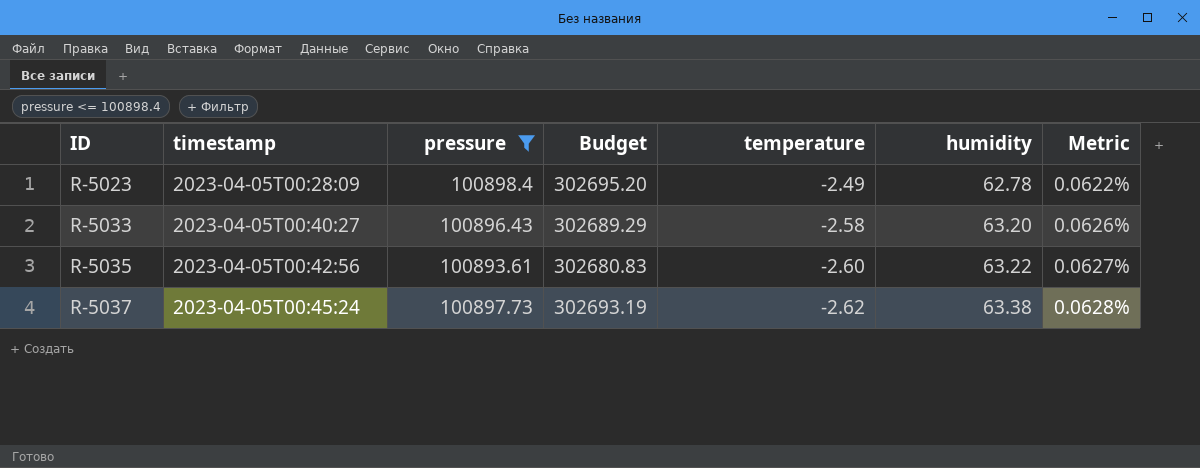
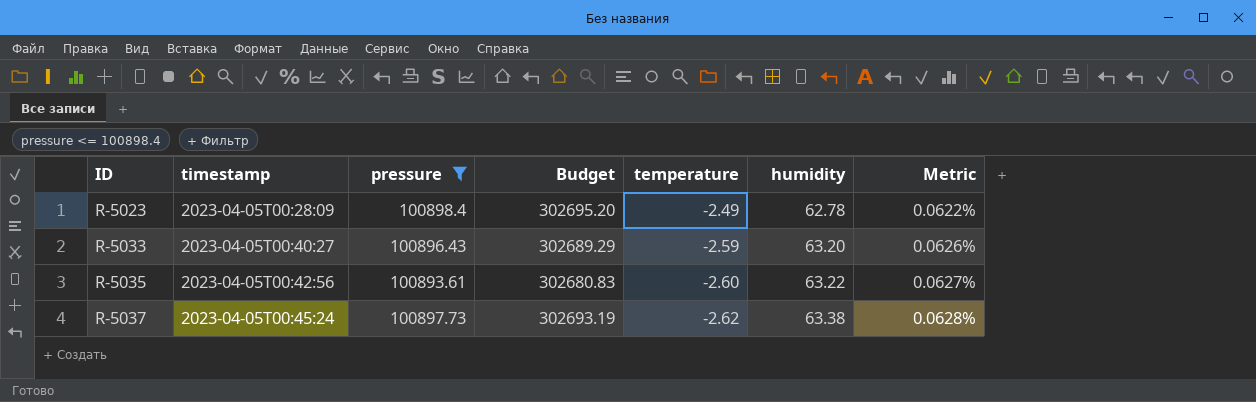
R-5033 | temperature: -2.58 -> -2.59

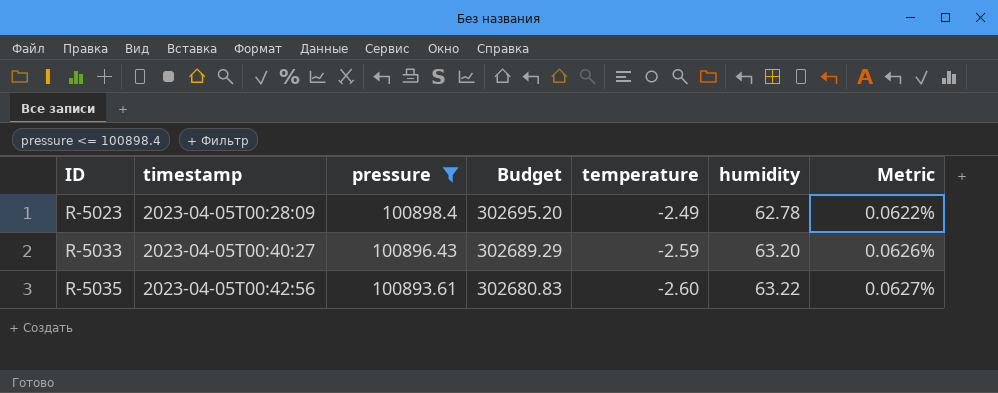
row R-5037: 2023-04-05T00:45:24 | 100897.73 | 302693.19 | -2.62 | 63.38 | 0.0628% -> none

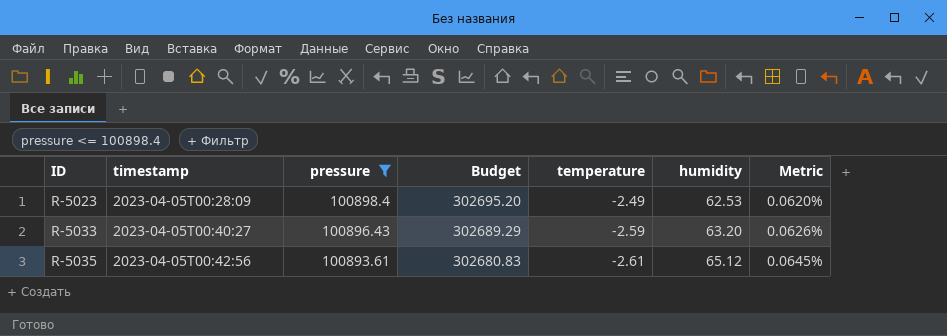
R-5023 | humidity: 62.78 -> 62.53
R-5023 | Metric: 0.0622% -> 0.0620%
R-5035 | temperature: -2.60 -> -2.61
R-5035 | humidity: 63.22 -> 65.12
R-5035 | Metric: 0.0627% -> 0.0645%

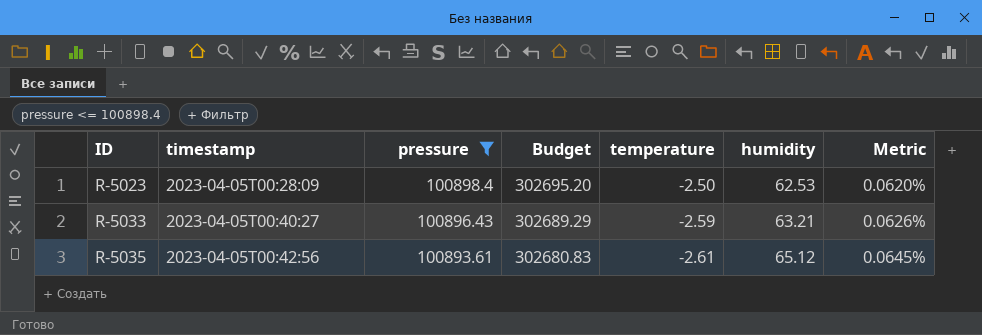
R-5023 | temperature: -2.49 -> -2.50
R-5033 | humidity: 63.20 -> 63.21

